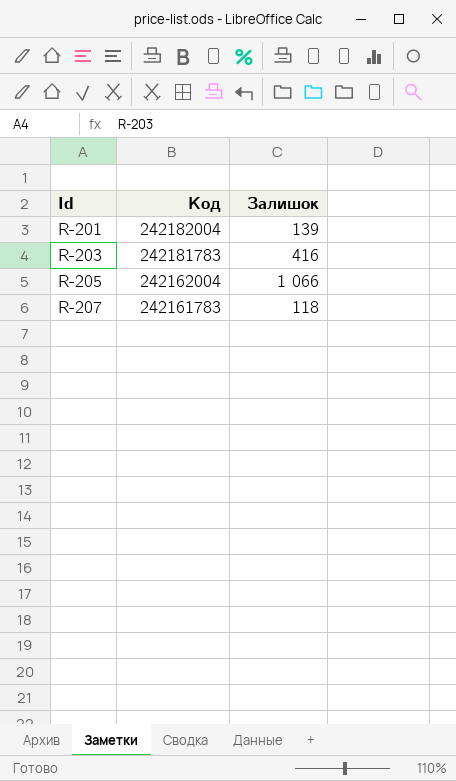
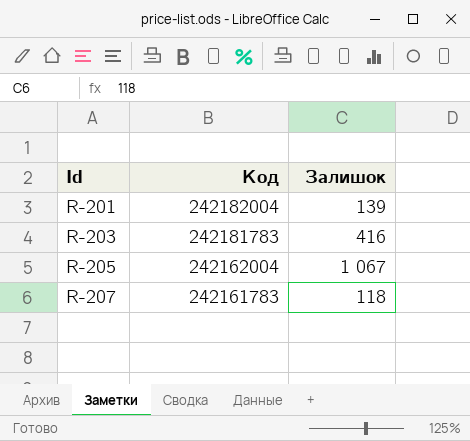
R-205 | Залишок: 1 066 -> 1 067

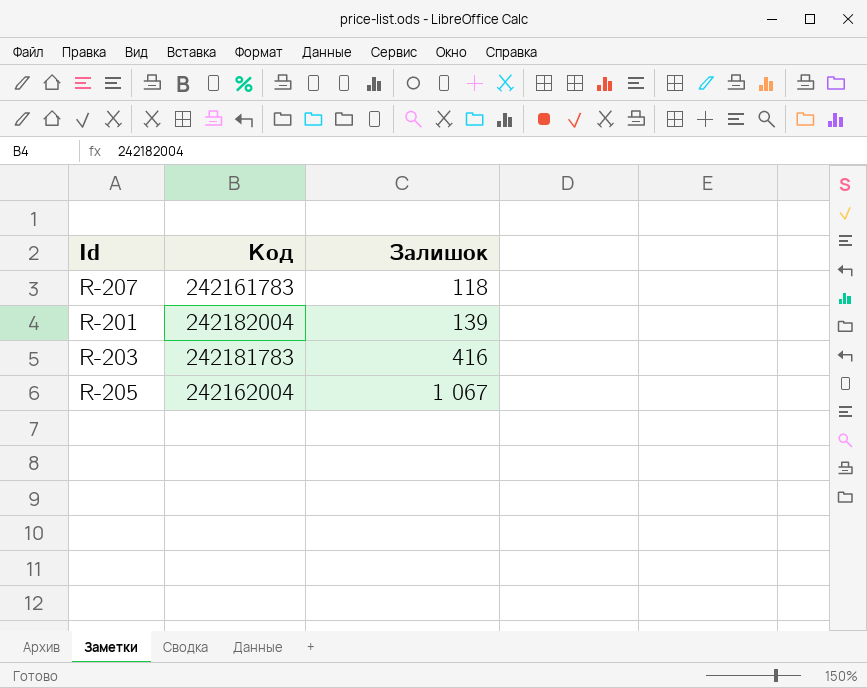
row order: Id ascending -> Залишок ascending

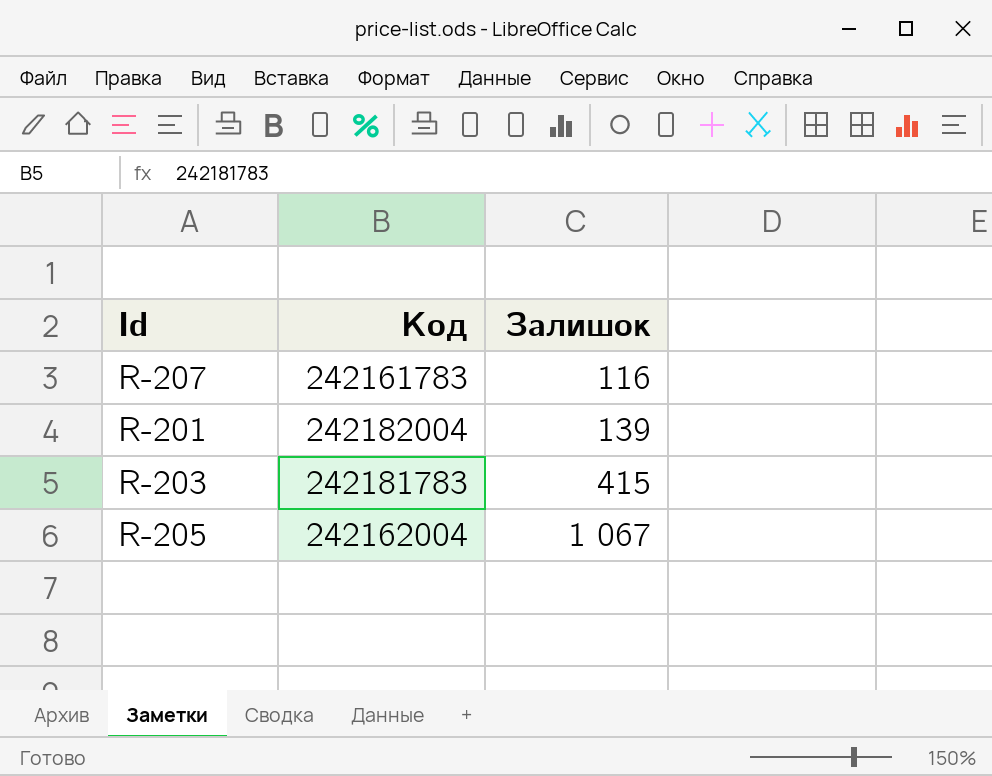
R-207 | Залишок: 118 -> 116
R-203 | Залишок: 416 -> 415

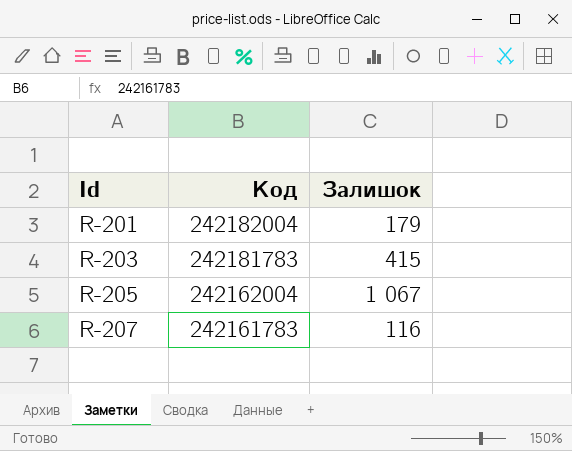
row order: Залишок ascending -> Id ascending
R-201 | Залишок: 139 -> 179

